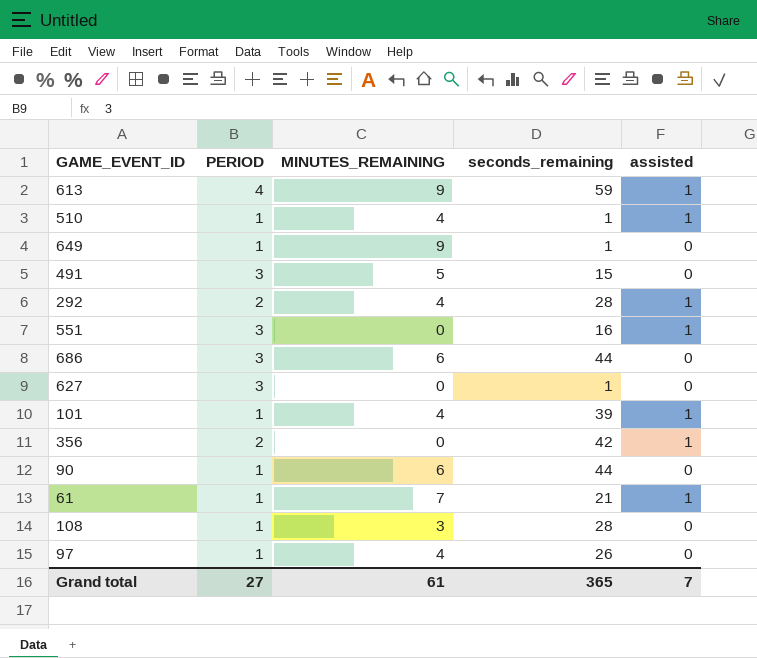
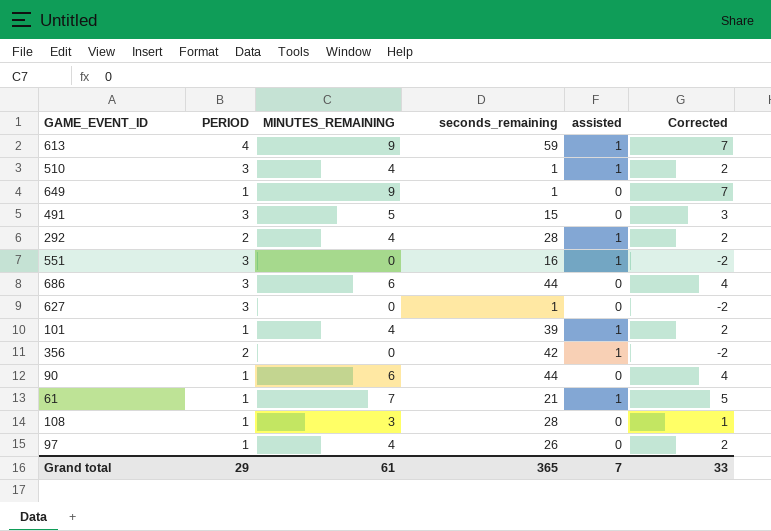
column Corrected | formula: none -> [MINUTES_REMAINING] - 2
510 | PERIOD: 1 -> 3
Grand total | PERIOD: 27 -> 29

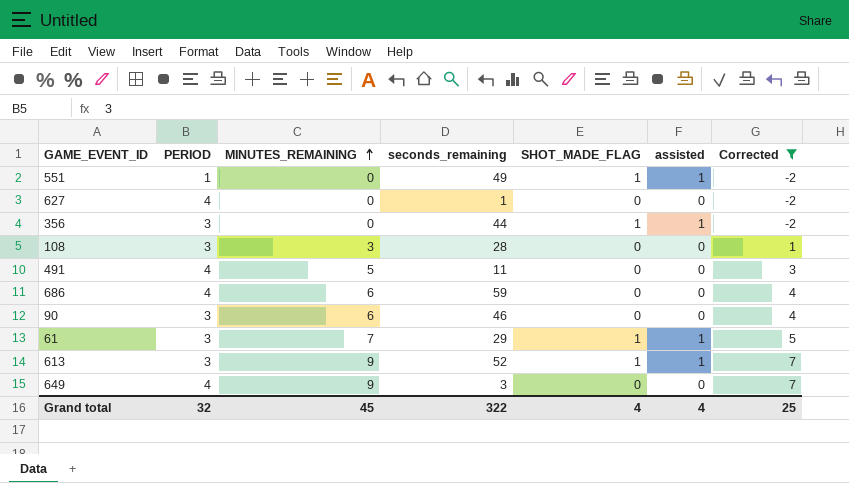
filter: none -> Corrected != 2
row order: none -> MINUTES_REMAINING ascending
column SHOT_MADE_FLAG | position: none -> 5
551 | PERIOD: 3 -> 1
551 | seconds_remaining: 16 -> 49
627 | PERIOD: 3 -> 4
356 | PERIOD: 2 -> 3
356 | seconds_remaining: 42 -> 44
108 | PERIOD: 1 -> 3
491 | PERIOD: 3 -> 4
491 | seconds_remaining: 15 -> 11
686 | PERIOD: 3 -> 4
686 | seconds_remaining: 44 -> 59
90 | PERIOD: 1 -> 3
90 | seconds_remaining: 44 -> 46
61 | PERIOD: 1 -> 3
61 | seconds_remaining: 21 -> 29
613 | PERIOD: 4 -> 3
613 | seconds_remaining: 59 -> 52
649 | PERIOD: 1 -> 4
649 | seconds_remaining: 1 -> 3
Grand total | PERIOD: 29 -> 32
Grand total | MINUTES_REMAINING: 61 -> 45
Grand total | seconds_remaining: 365 -> 322
Grand total | assisted: 7 -> 4
Grand total | Corrected: 33 -> 25

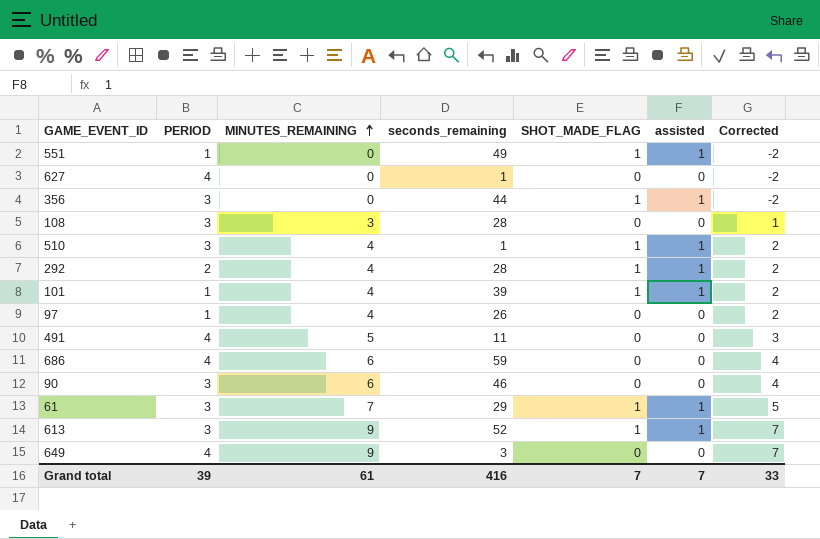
filter: Corrected != 2 -> none
Grand total | PERIOD: 32 -> 39
Grand total | MINUTES_REMAINING: 45 -> 61
Grand total | seconds_remaining: 322 -> 416
Grand total | SHOT_MADE_FLAG: 4 -> 7
Grand total | assisted: 4 -> 7
Grand total | Corrected: 25 -> 33

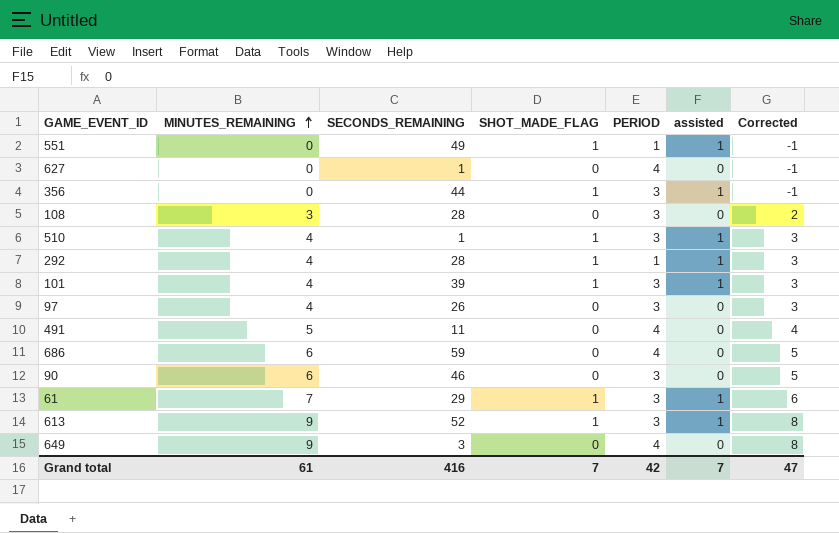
column name: seconds_remaining -> SECONDS_REMAINING
column PERIOD | position: 2 -> 5
column Corrected | formula: [MINUTES_REMAINING] - 2 -> [MINUTES_REMAINING] - 1
292 | PERIOD: 2 -> 1
101 | PERIOD: 1 -> 3
97 | PERIOD: 1 -> 3
Grand total | PERIOD: 39 -> 42
Grand total | Corrected: 33 -> 47

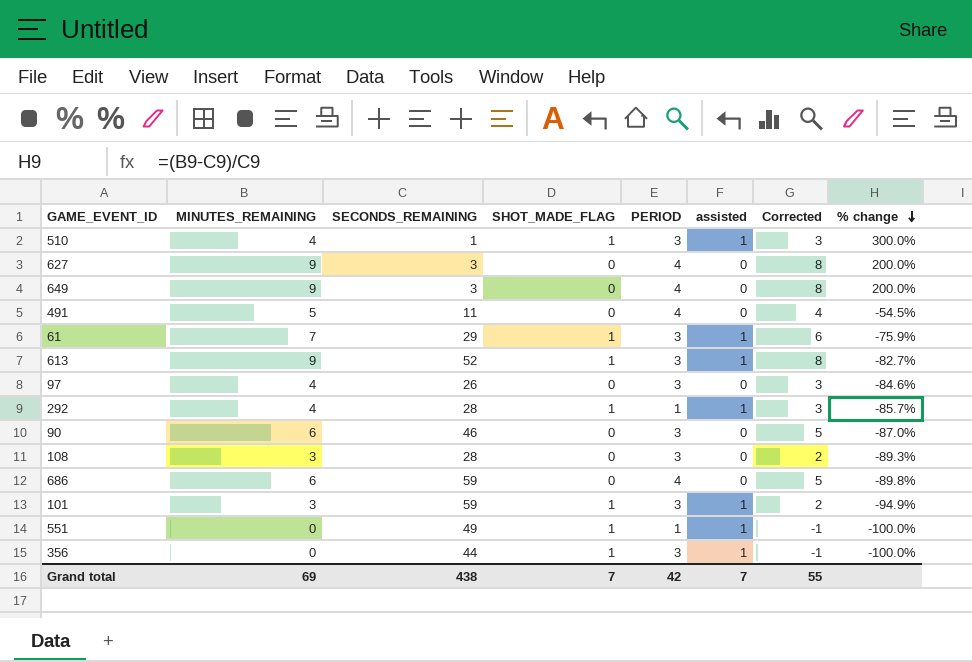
row order: MINUTES_REMAINING ascending -> % change descending
column % change | formula: none -> ([MINUTES_REMAINING] - [SECONDS_REMAINING]) / [SECONDS_REMAINING]
627 | MINUTES_REMAINING: 0 -> 9
627 | SECONDS_REMAINING: 1 -> 3
627 | Corrected: -1 -> 8
101 | MINUTES_REMAINING: 4 -> 3
101 | SECONDS_REMAINING: 39 -> 59
101 | Corrected: 3 -> 2
Grand total | MINUTES_REMAINING: 61 -> 69
Grand total | SECONDS_REMAINING: 416 -> 438
Grand total | Corrected: 47 -> 55

